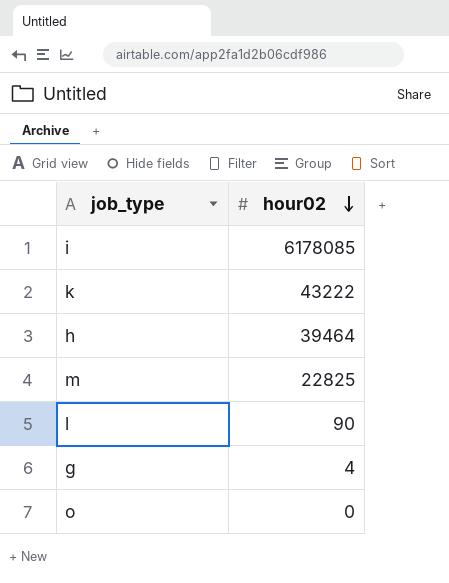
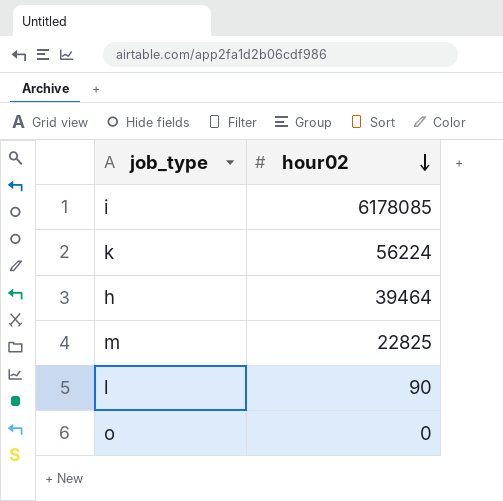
row g: 4 -> none
k | hour02: 43222 -> 56224

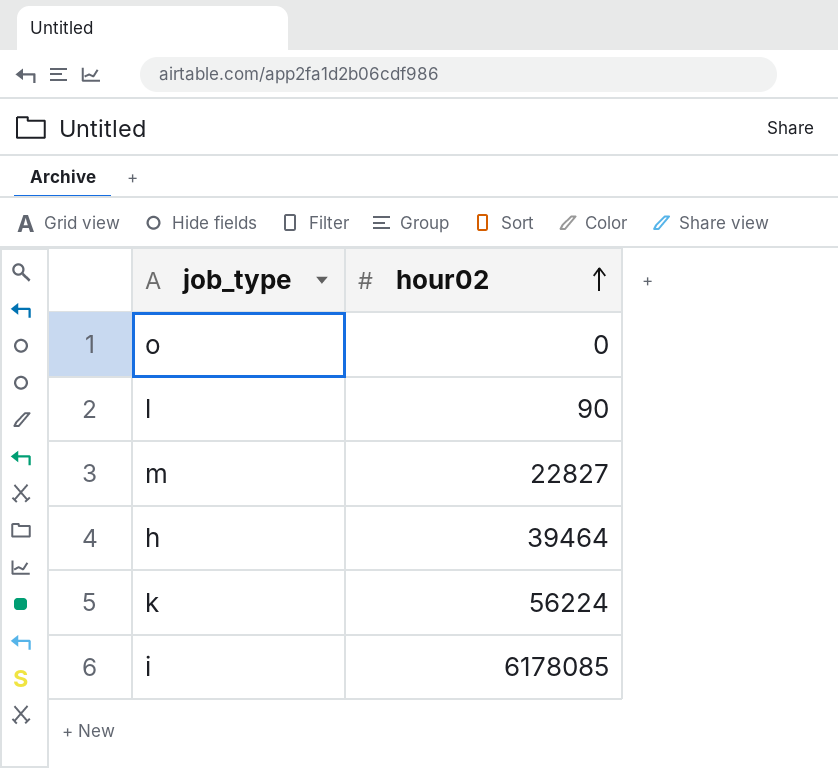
row order: hour02 descending -> hour02 ascending
m | hour02: 22825 -> 22827

